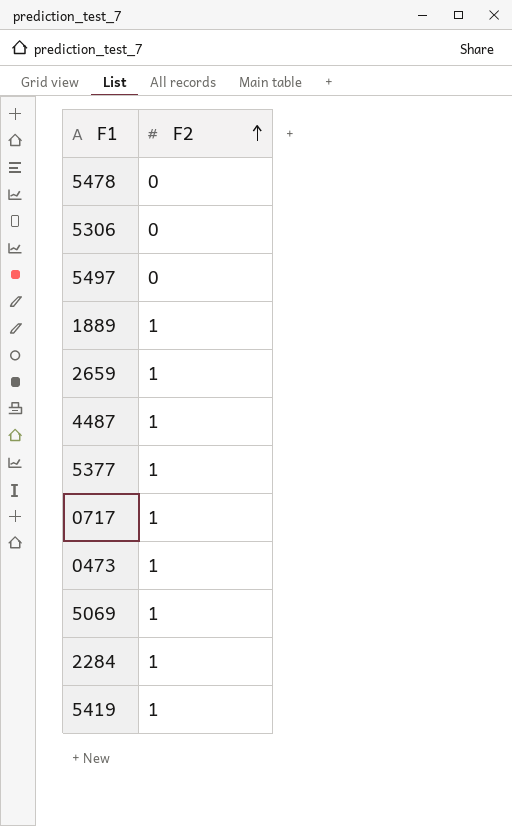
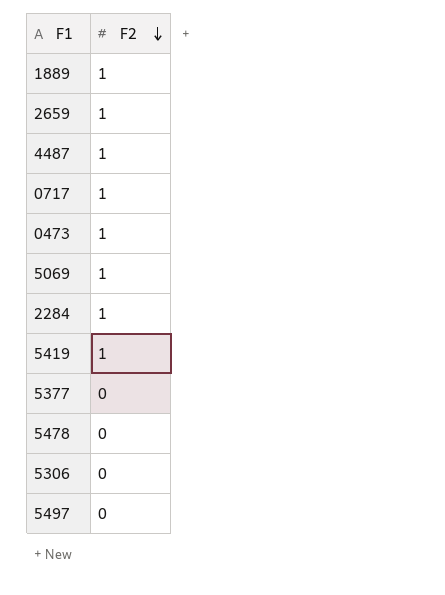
row order: F2 ascending -> F2 descending
5377 | F2: 1 -> 0

